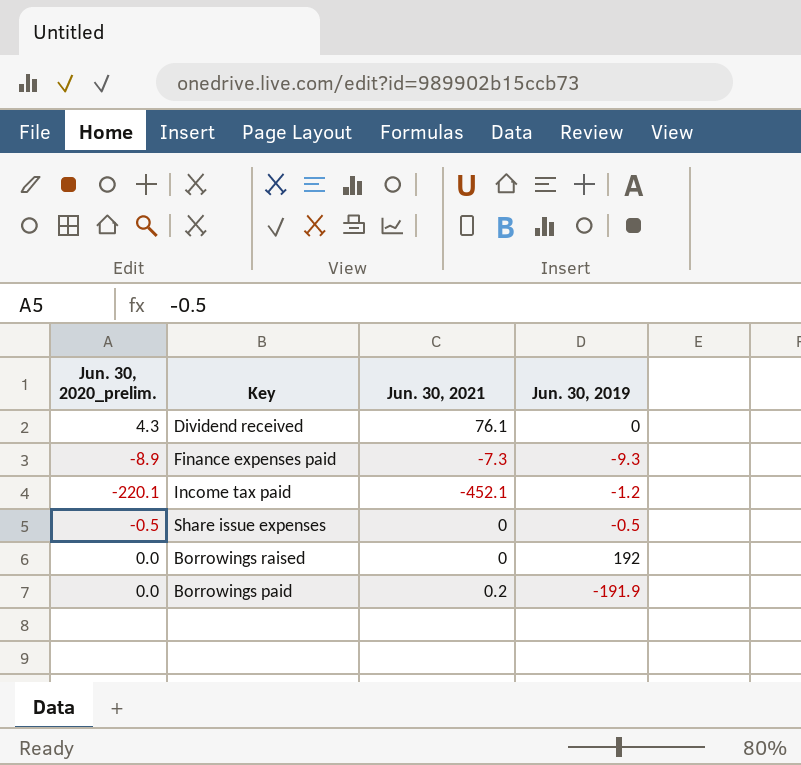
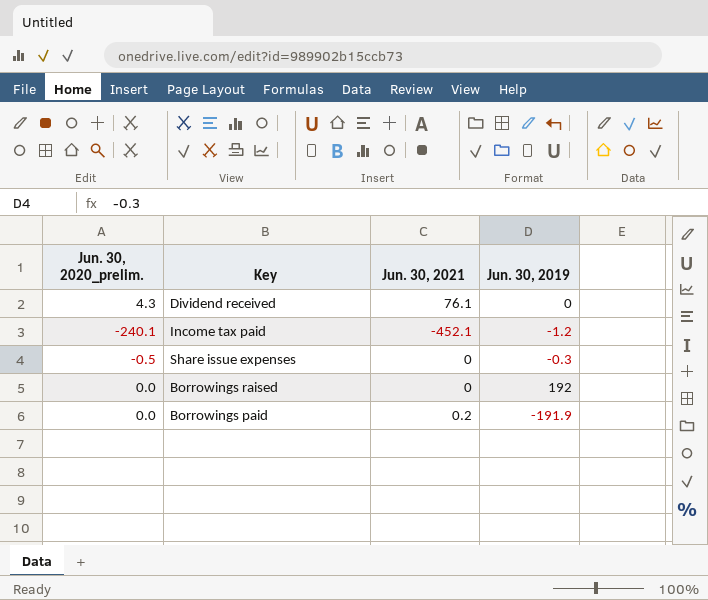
row Finance expenses paid: -8.9 | -7.3 | -9.3 -> none
Income tax paid | Jun. 30, 2020_prelim.: -220.1 -> -240.1
Share issue expenses | Jun. 30, 2019: -0.5 -> -0.3

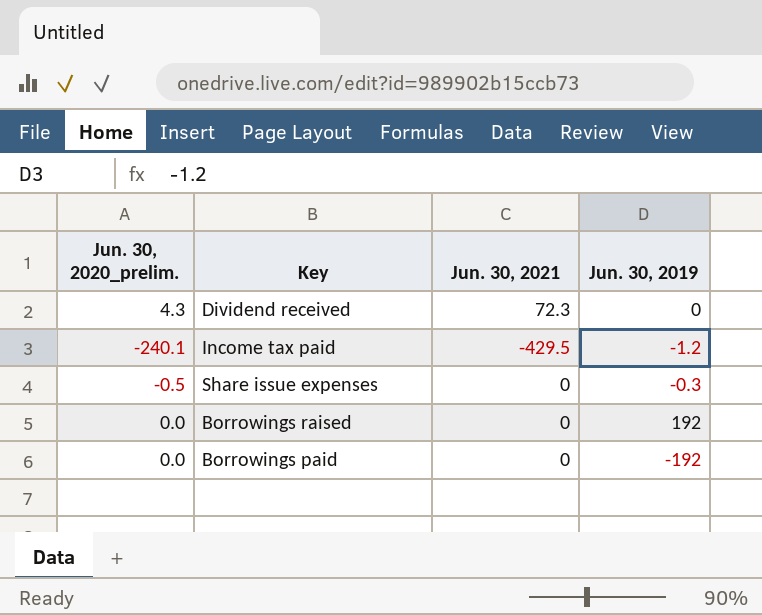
Dividend received | Jun. 30, 2021: 76.1 -> 72.3
Income tax paid | Jun. 30, 2021: -452.1 -> -429.5
Borrowings paid | Jun. 30, 2021: 0.2 -> 0
Borrowings paid | Jun. 30, 2019: -191.9 -> -192

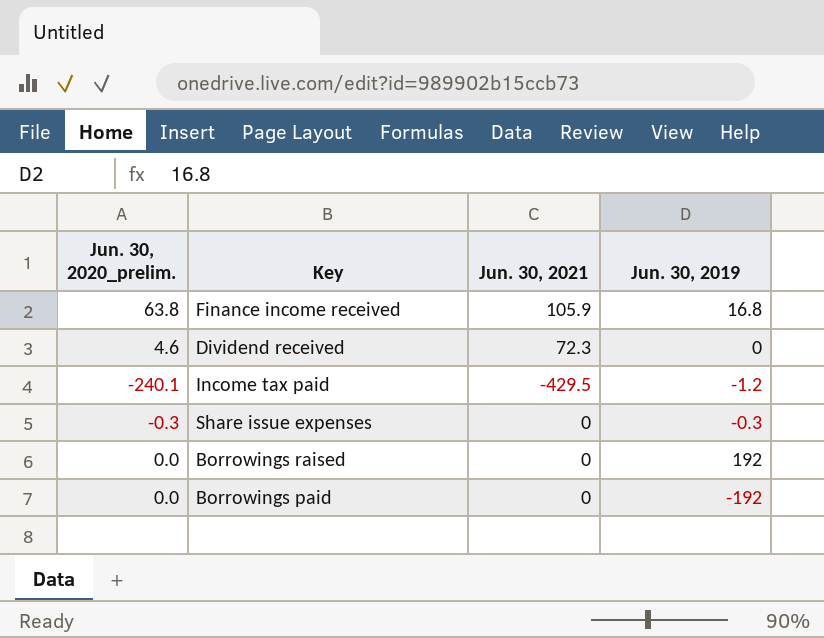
row Finance income received: none -> 63.8 | 105.9 | 16.8
Dividend received | Jun. 30, 2020_prelim.: 4.3 -> 4.6
Share issue expenses | Jun. 30, 2020_prelim.: -0.5 -> -0.3

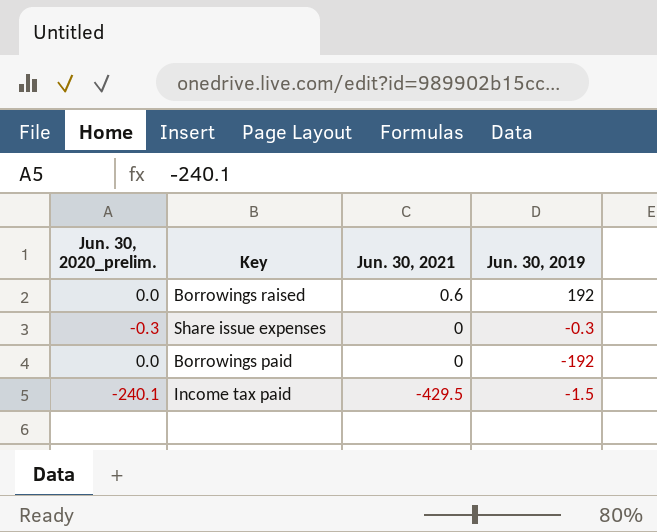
row order: none -> Jun. 30, 2021 descending
row Finance income received: 63.8 | 105.9 | 16.8 -> none
row Dividend received: 4.6 | 72.3 | 0 -> none
Borrowings raised | Jun. 30, 2021: 0 -> 0.6
Income tax paid | Jun. 30, 2019: -1.2 -> -1.5

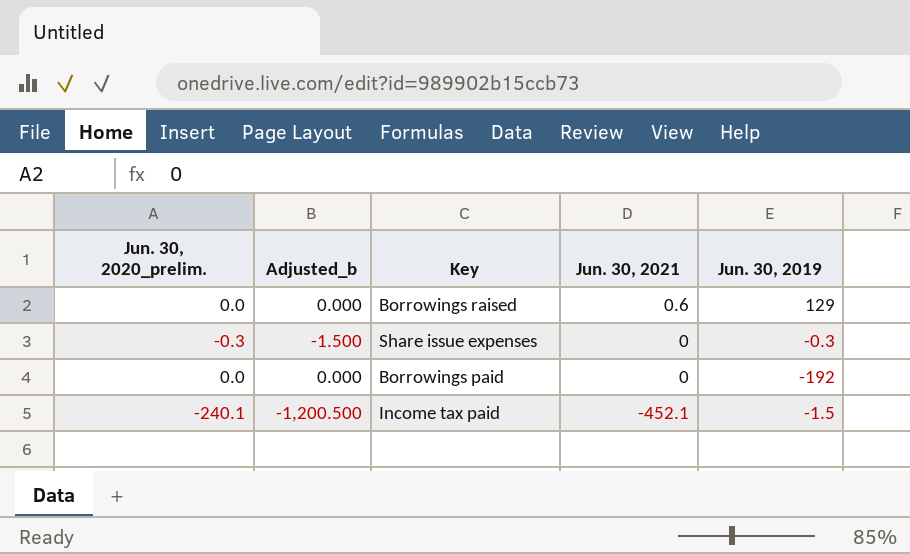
column Adjusted_b | formula: none -> [Jun. 30, 2020_prelim.] * 5
Borrowings raised | Jun. 30, 2019: 192 -> 129
Income tax paid | Jun. 30, 2021: -429.5 -> -452.1

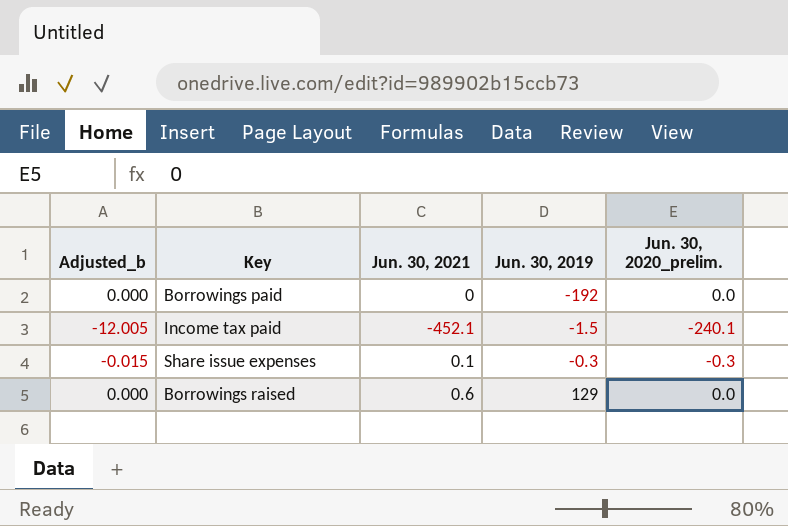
row order: Jun. 30, 2021 descending -> Jun. 30, 2019 ascending
column Adjusted_b | formula: [Jun. 30, 2020_prelim.] * 5 -> [Jun. 30, 2020_prelim.] * 0.05
column Jun. 30, 2020_prelim. | position: 1 -> 5
Share issue expenses | Jun. 30, 2021: 0 -> 0.1

